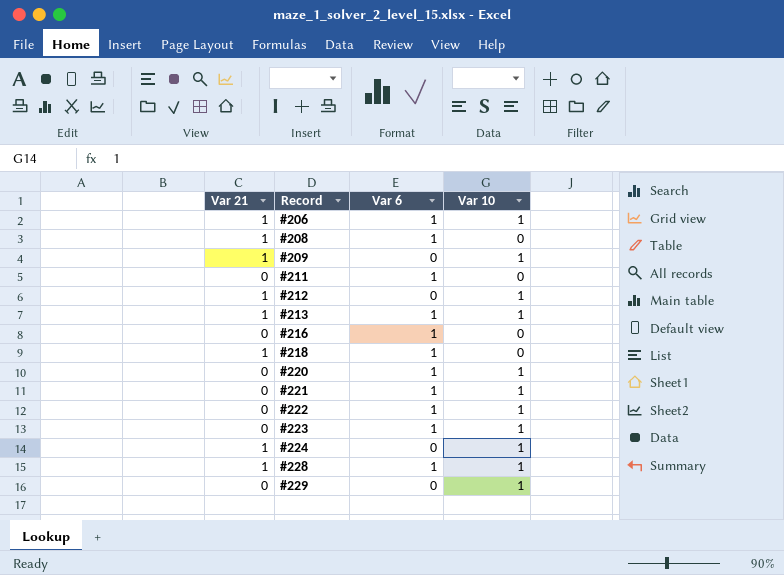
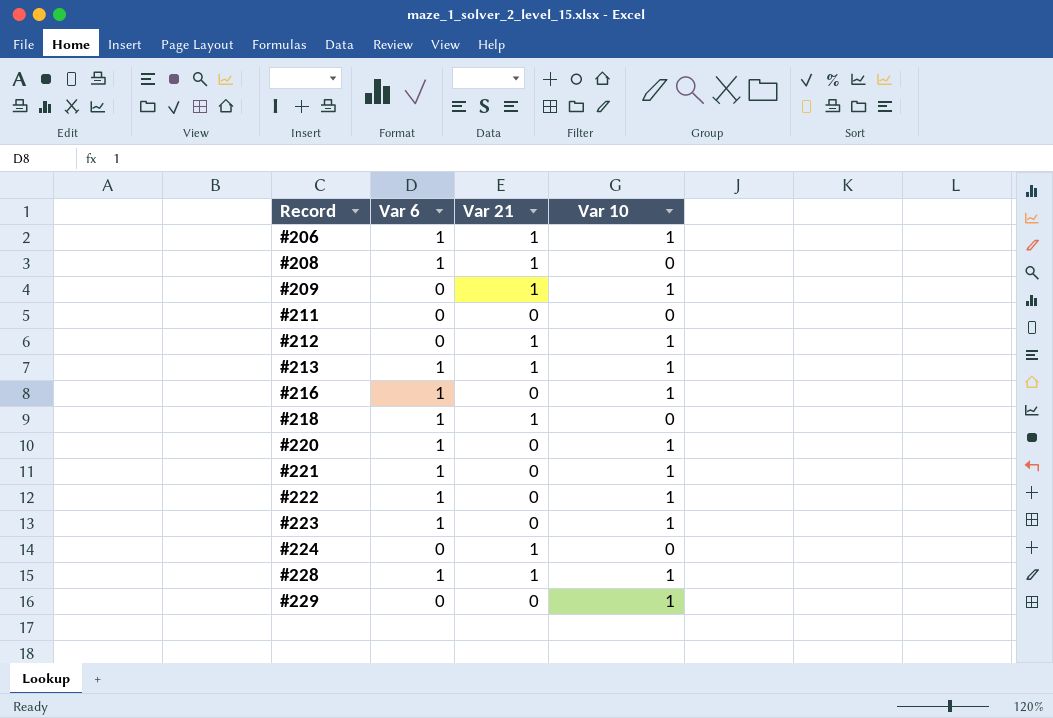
column Var 21 | position: 1 -> 3
#211 | Var 6: 1 -> 0
#216 | Var 10: 0 -> 1
#224 | Var 10: 1 -> 0

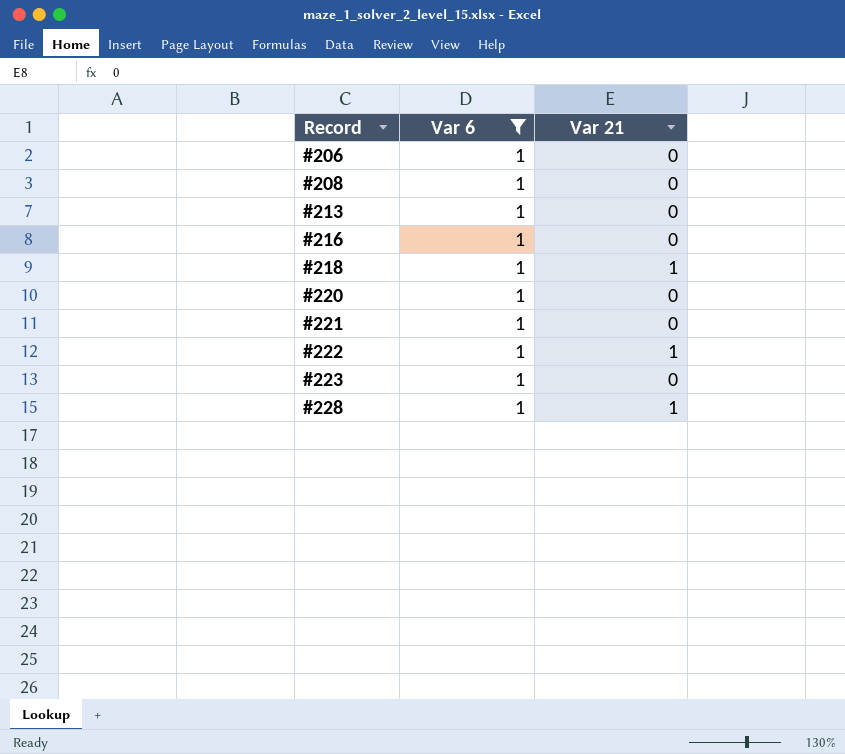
filter: none -> Var 6 = 1
column Var 10 | position: 4 -> none
#206 | Var 21: 1 -> 0
#208 | Var 21: 1 -> 0
#213 | Var 21: 1 -> 0
#222 | Var 21: 0 -> 1

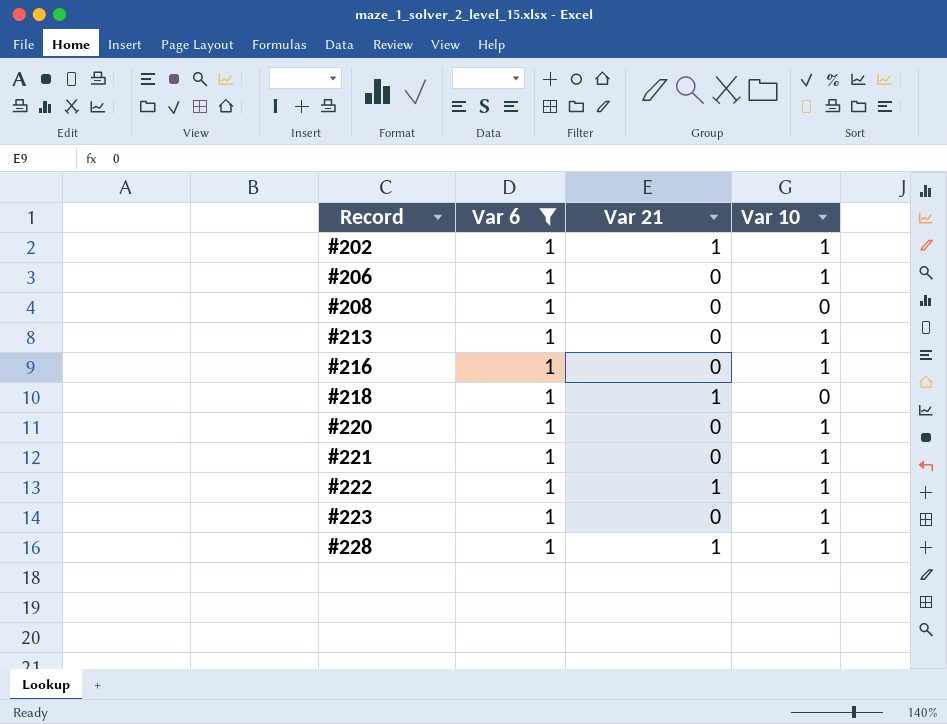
column Var 10 | position: none -> 4
row #202: none -> 1 | 1 | 1

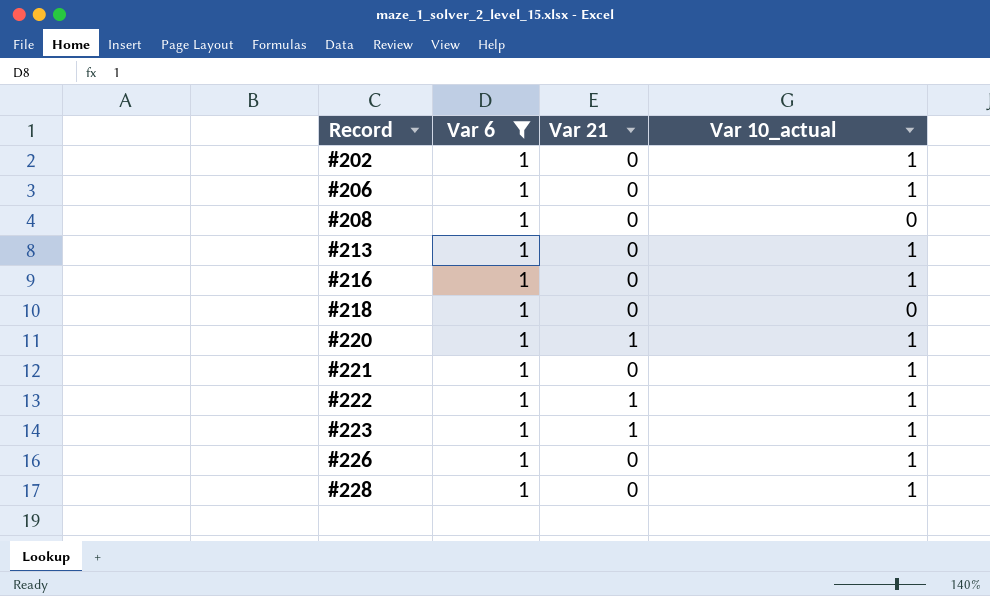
column name: Var 10 -> Var 10_actual
#202 | Var 21: 1 -> 0
#218 | Var 21: 1 -> 0
#220 | Var 21: 0 -> 1
#223 | Var 21: 0 -> 1
row #226: none -> 1 | 0 | 1
#228 | Var 21: 1 -> 0

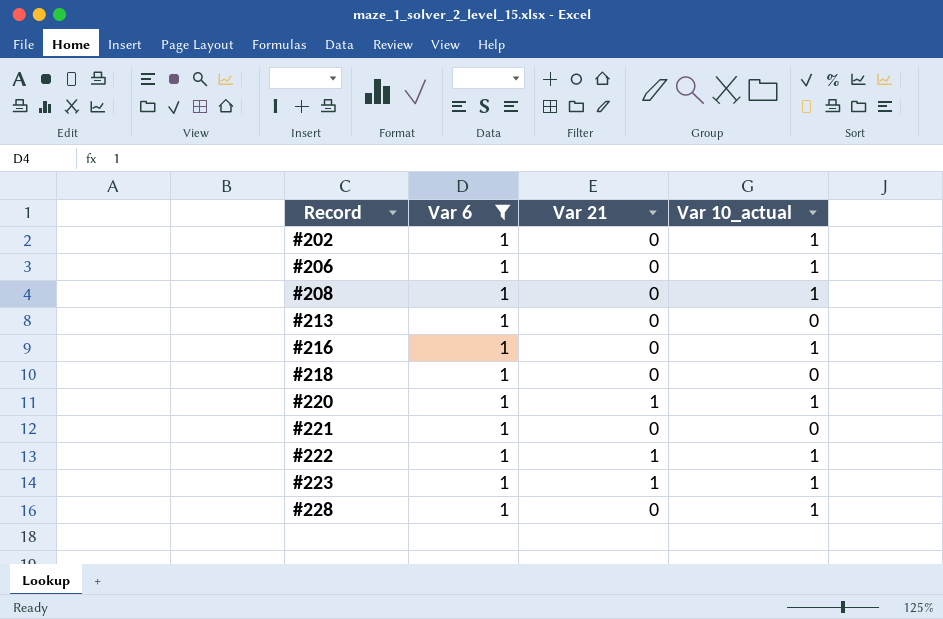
row #226: 1 | 0 | 1 -> none
#208 | Var 10_actual: 0 -> 1
#213 | Var 10_actual: 1 -> 0
#221 | Var 10_actual: 1 -> 0

